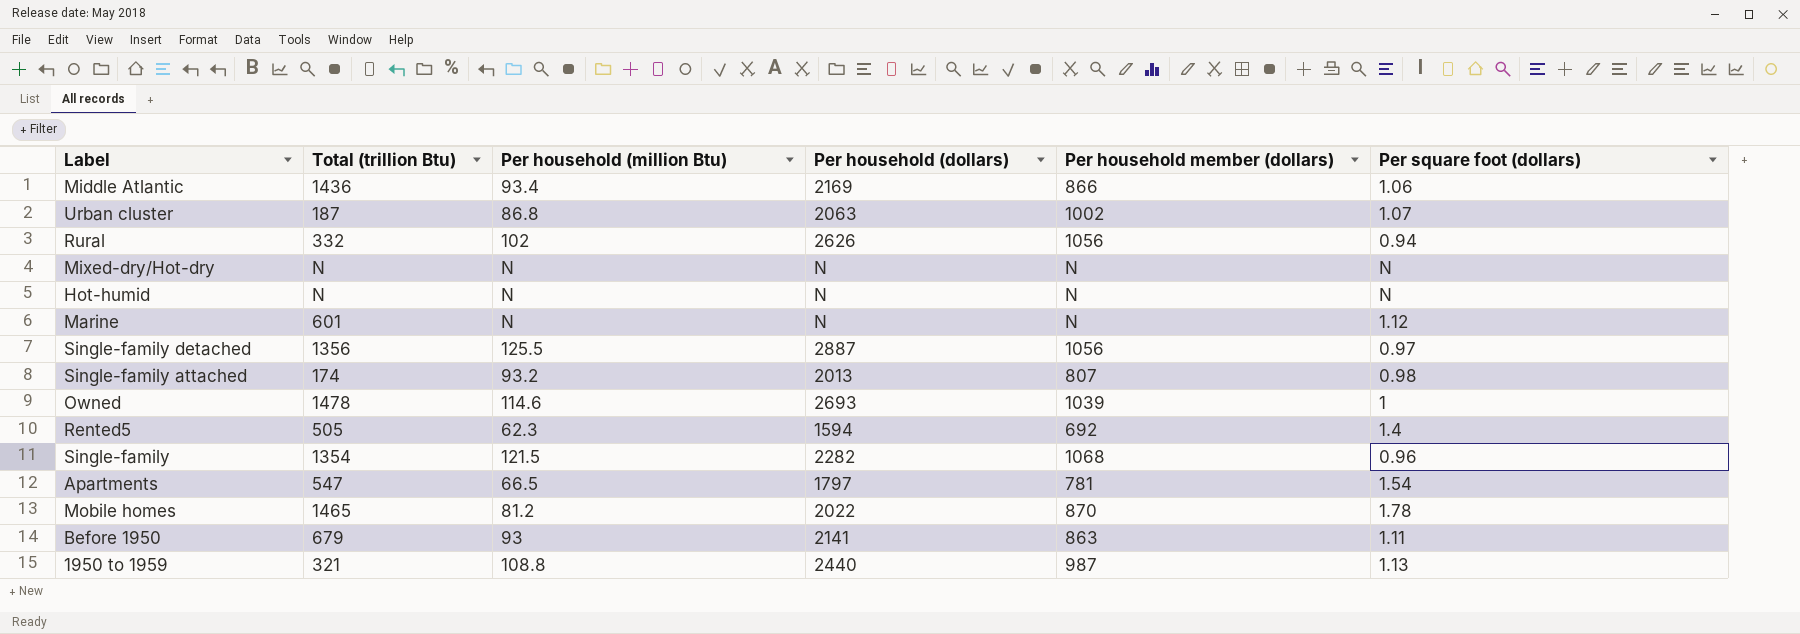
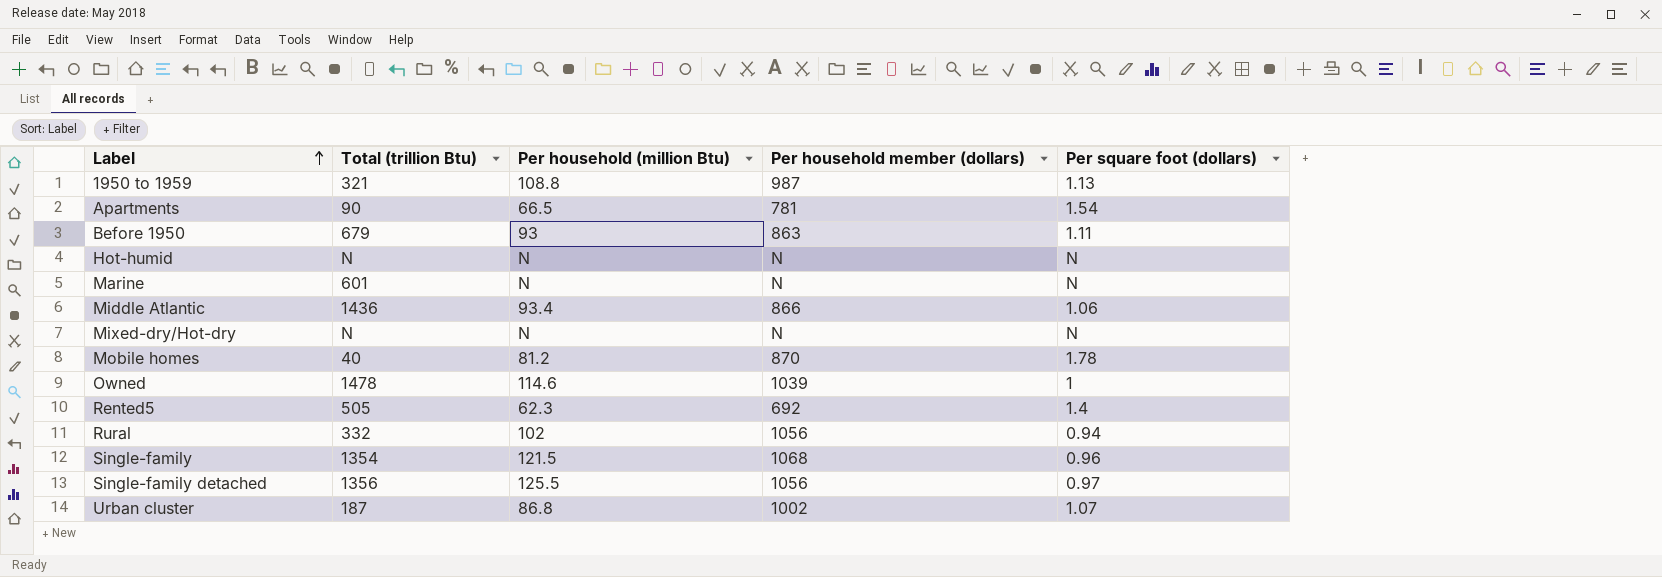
row order: none -> Label ascending
column Per household (dollars) | position: 4 -> none
row Single-family attached: 174 | 93.2 | 2013 | 807 | 0.98 -> none
Apartments | Total (trillion Btu): 547 -> 90
Marine | Per square foot (dollars): 1.12 -> N
Mobile homes | Total (trillion Btu): 1465 -> 40

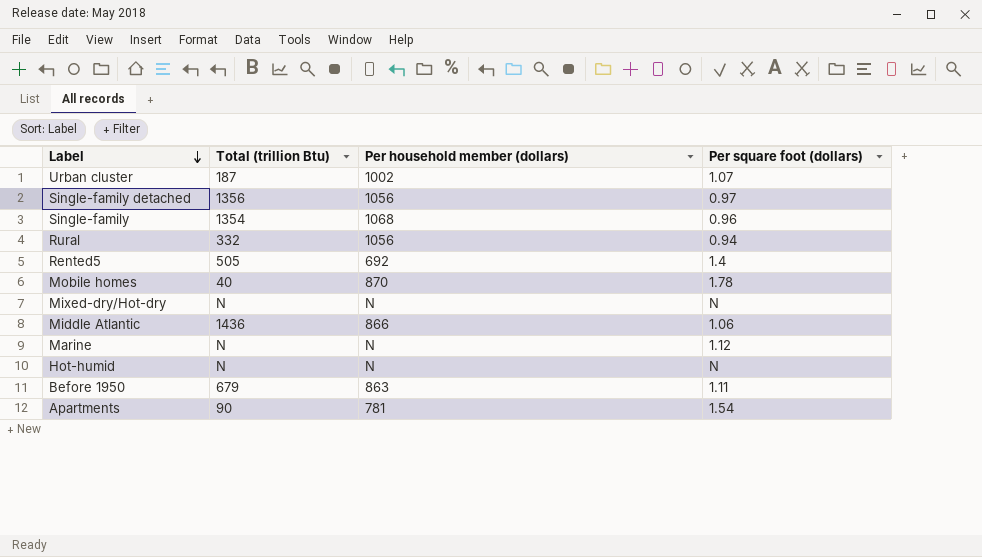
row order: Label ascending -> Label descending
column Per household (million Btu) | position: 3 -> none
row 1950 to 1959: 321 | 108.8 | 987 | 1.13 -> none
row Owned: 1478 | 114.6 | 1039 | 1 -> none
Marine | Total (trillion Btu): 601 -> N
Marine | Per square foot (dollars): N -> 1.12

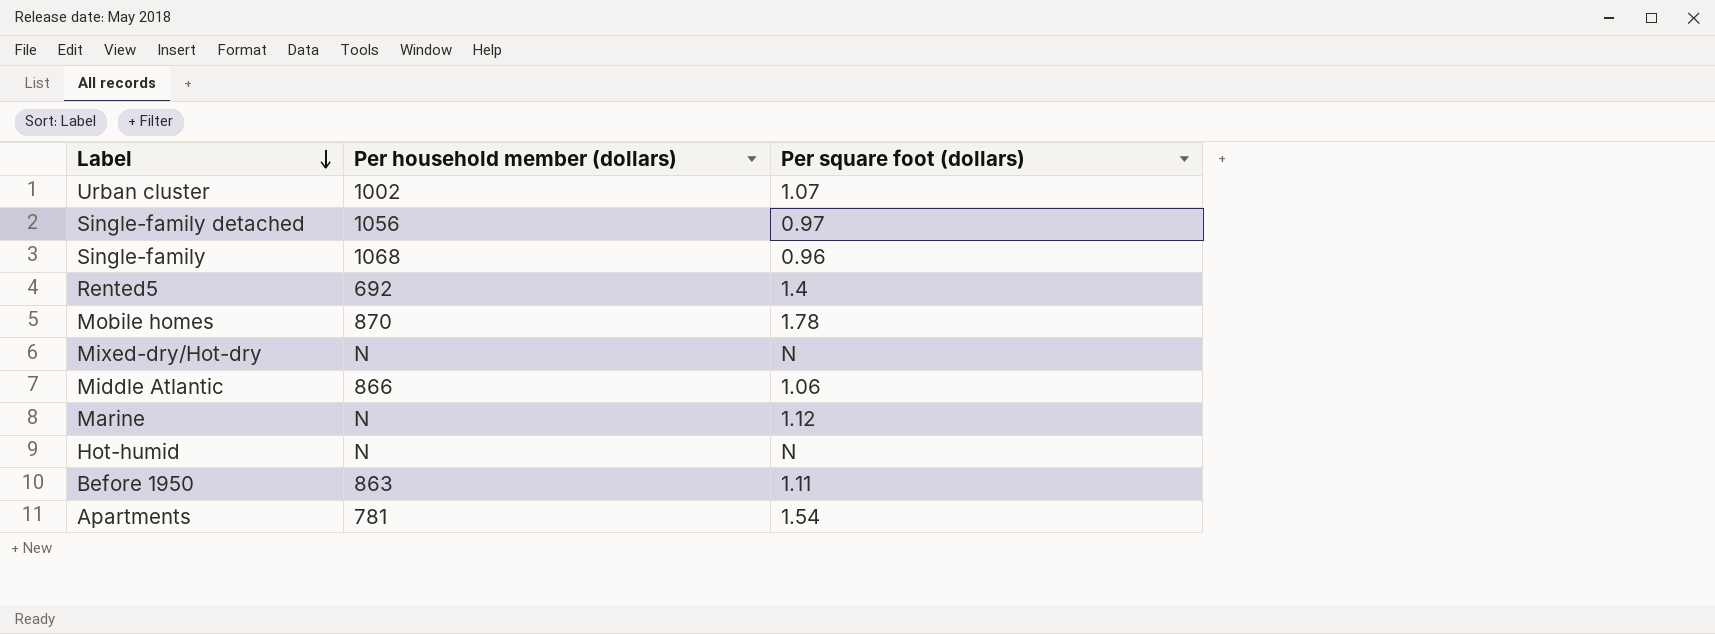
column Total (trillion Btu) | position: 2 -> none
row Rural: 332 | 1056 | 0.94 -> none

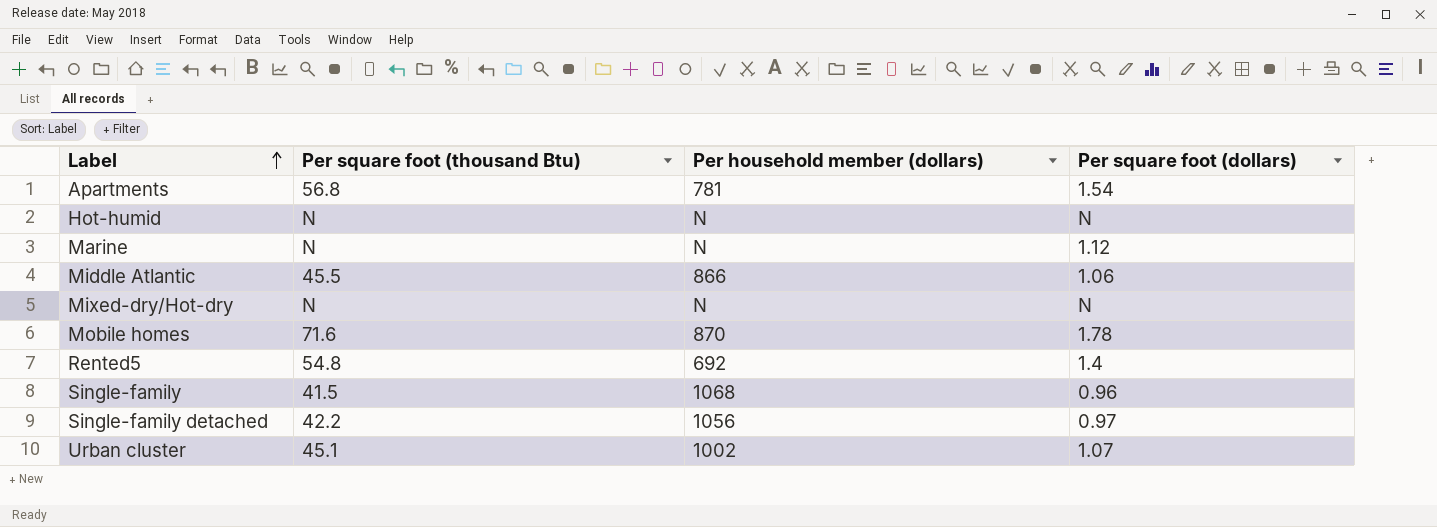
row order: Label descending -> Label ascending
column Per square foot (thousand Btu) | position: none -> 2
row Before 1950: 863 | 1.11 -> none

